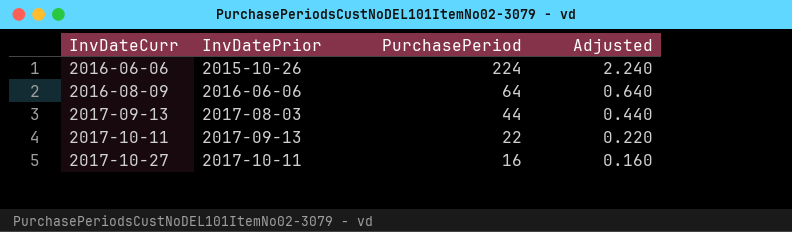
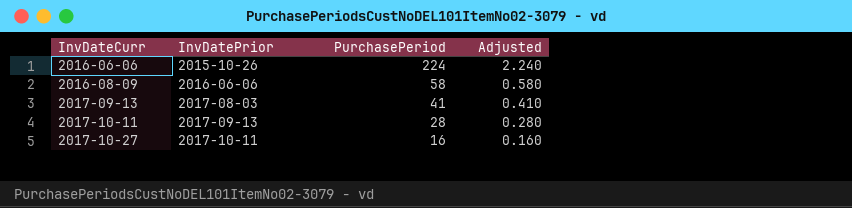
2016-08-09 | PurchasePeriod: 64 -> 58
2016-08-09 | Adjusted: 0.640 -> 0.580
2017-09-13 | PurchasePeriod: 44 -> 41
2017-09-13 | Adjusted: 0.440 -> 0.410
2017-10-11 | PurchasePeriod: 22 -> 28
2017-10-11 | Adjusted: 0.220 -> 0.280

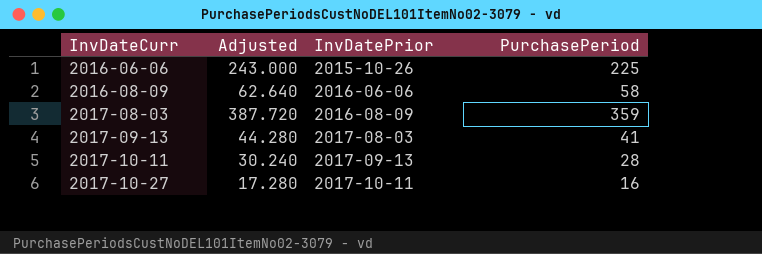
column Adjusted | formula: [PurchasePeriod] * 0.01 -> [PurchasePeriod] * 1.08
column Adjusted | position: 4 -> 2
2016-06-06 | PurchasePeriod: 224 -> 225
row 2017-08-03: none -> 387.720 | 2016-08-09 | 359

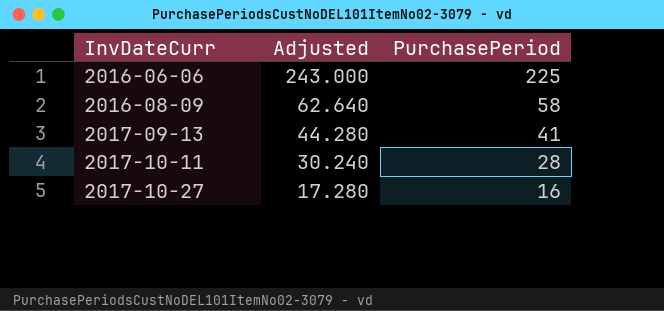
column InvDatePrior | position: 3 -> none
row 2017-08-03: 387.720 | 2016-08-09 | 359 -> none

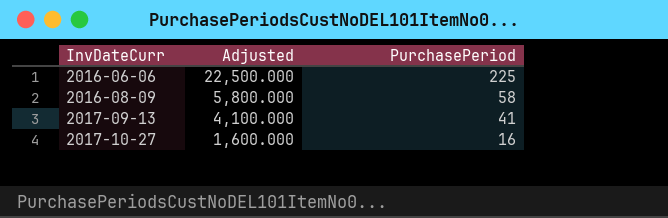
column Adjusted | formula: [PurchasePeriod] * 1.08 -> [PurchasePeriod] * 100
row 2017-10-11: 30.240 | 28 -> none

